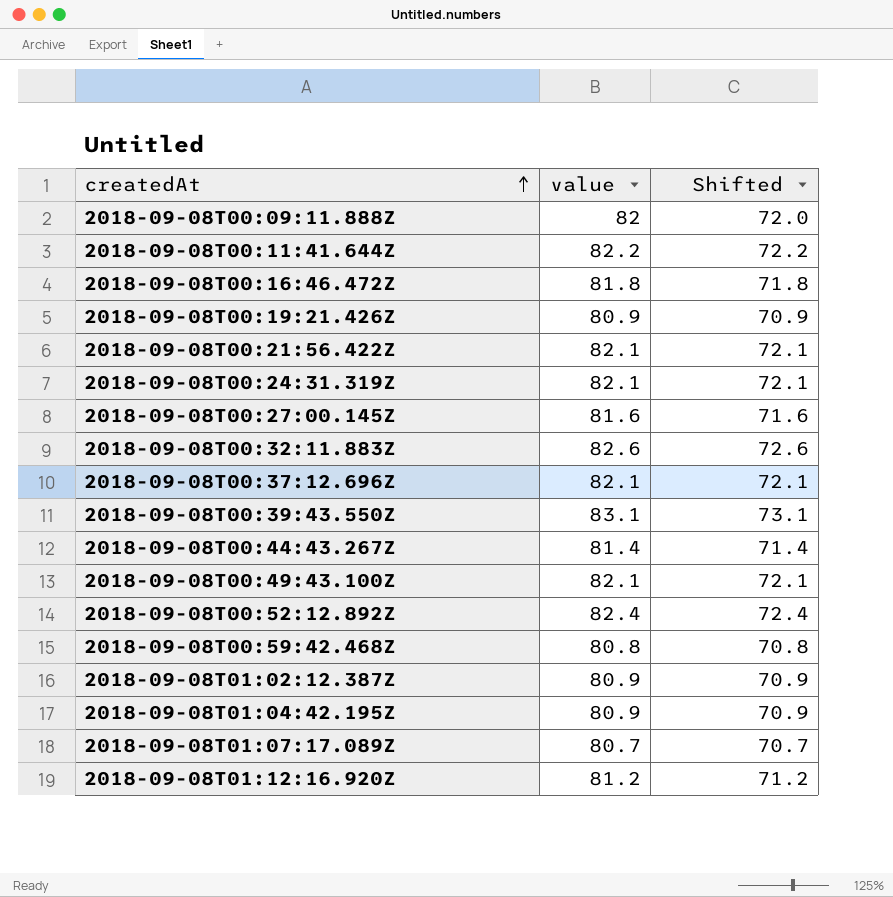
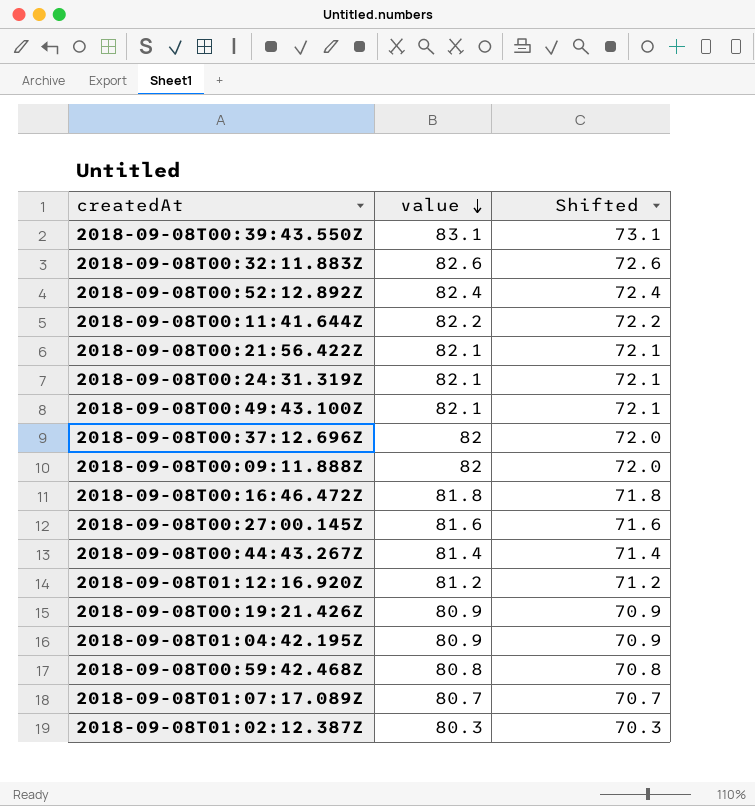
row order: createdAt ascending -> value descending
2018-09-08T00:37:12.696Z | value: 82.1 -> 82
2018-09-08T00:37:12.696Z | Shifted: 72.1 -> 72.0
2018-09-08T01:02:12.387Z | value: 80.9 -> 80.3
2018-09-08T01:02:12.387Z | Shifted: 70.9 -> 70.3

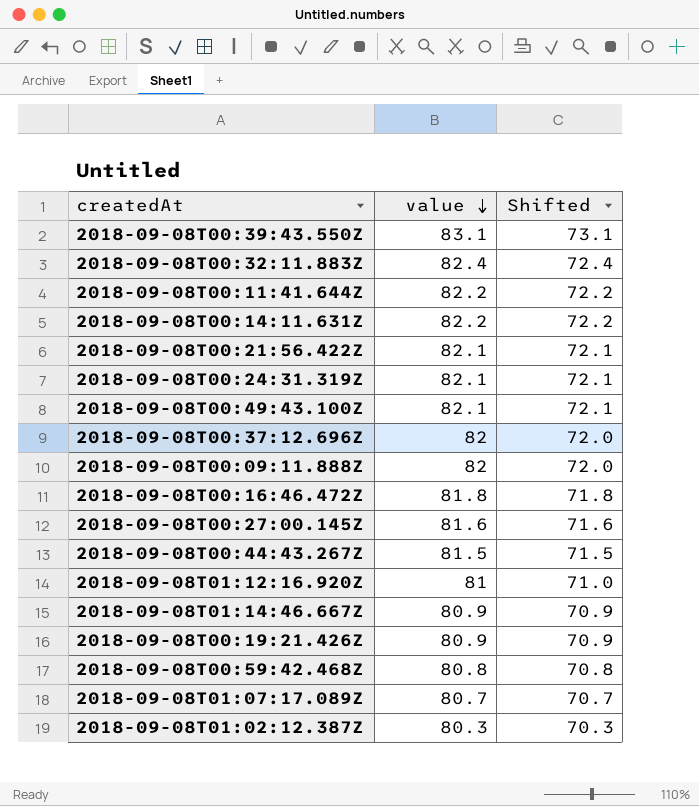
row 2018-09-08T00:52:12.892Z: 82.4 | 72.4 -> none
row 2018-09-08T01:04:42.195Z: 80.9 | 70.9 -> none
2018-09-08T00:32:11.883Z | value: 82.6 -> 82.4
2018-09-08T00:32:11.883Z | Shifted: 72.6 -> 72.4
row 2018-09-08T00:14:11.631Z: none -> 82.2 | 72.2
2018-09-08T00:44:43.267Z | value: 81.4 -> 81.5
2018-09-08T00:44:43.267Z | Shifted: 71.4 -> 71.5
2018-09-08T01:12:16.920Z | value: 81.2 -> 81
2018-09-08T01:12:16.920Z | Shifted: 71.2 -> 71.0
row 2018-09-08T01:14:46.667Z: none -> 80.9 | 70.9

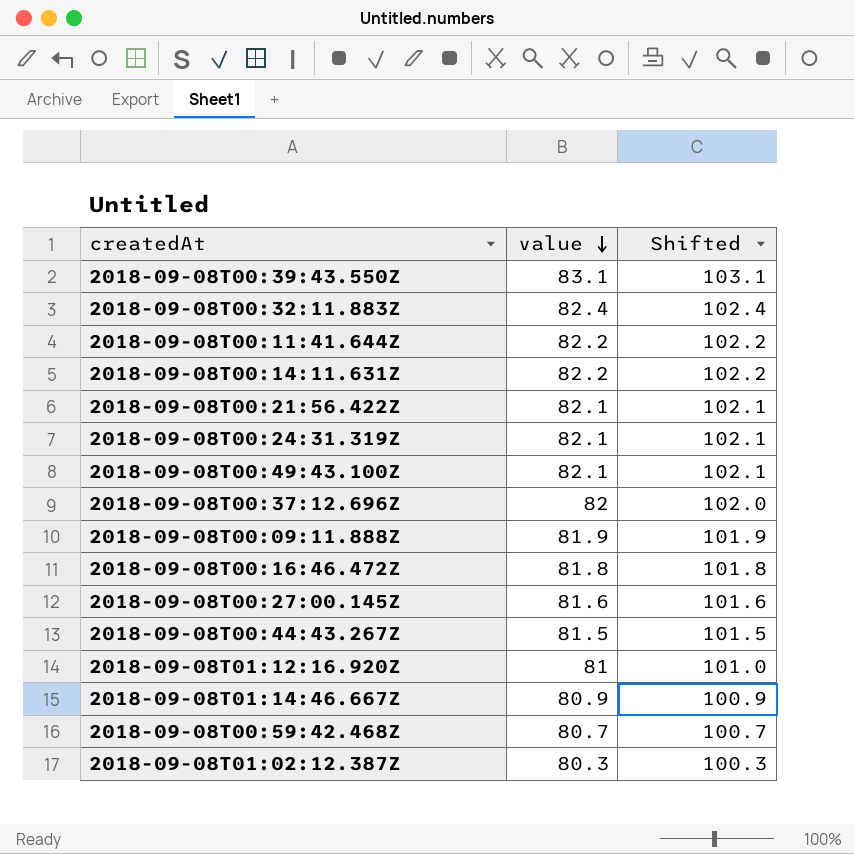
column Shifted | formula: [value] - 10 -> [value] + 20
row 2018-09-08T00:19:21.426Z: 80.9 | 70.9 -> none
row 2018-09-08T01:07:17.089Z: 80.7 | 70.7 -> none
2018-09-08T00:09:11.888Z | value: 82 -> 81.9
2018-09-08T00:59:42.468Z | value: 80.8 -> 80.7

